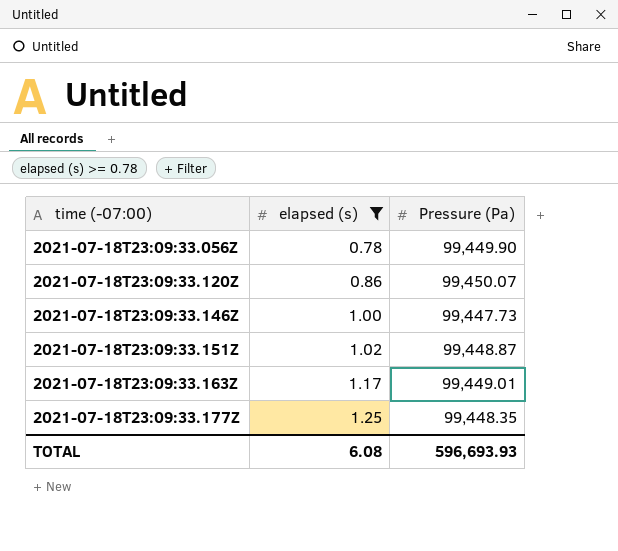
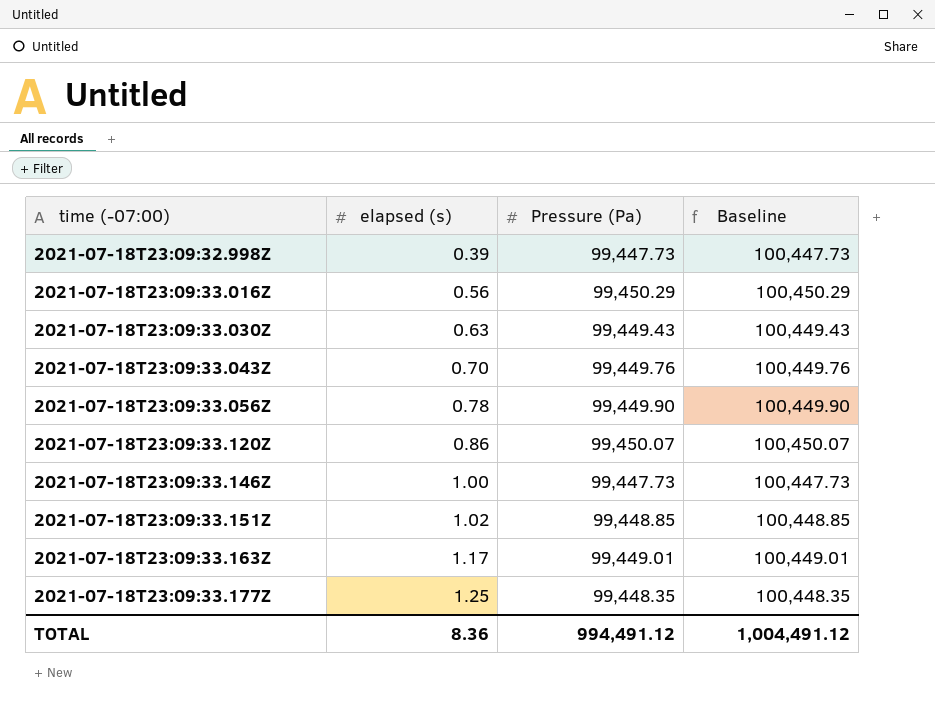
filter: elapsed (s) >= 0.78 -> none
column Baseline | formula: none -> [Pressure (Pa)] + 1000
2021-07-18T23:09:33.151Z | Pressure (Pa): 99,448.87 -> 99,448.85
TOTAL | elapsed (s): 6.08 -> 8.36
TOTAL | Pressure (Pa): 596,693.93 -> 994,491.12

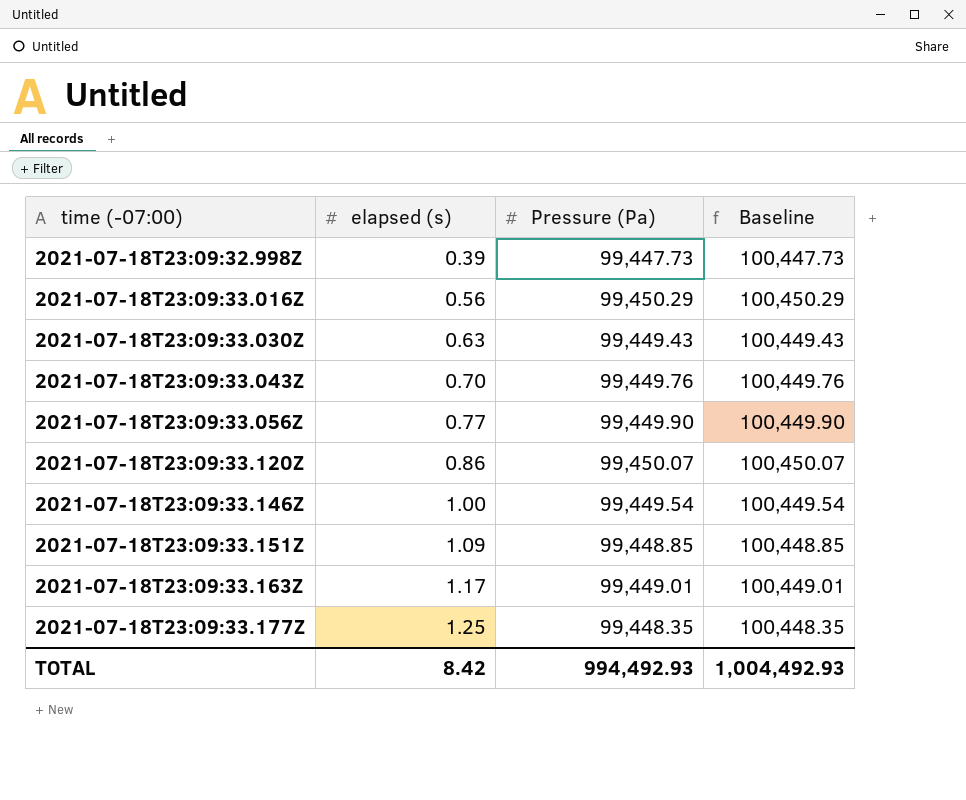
2021-07-18T23:09:33.056Z | elapsed (s): 0.78 -> 0.77
2021-07-18T23:09:33.146Z | Pressure (Pa): 99,447.73 -> 99,449.54
2021-07-18T23:09:33.146Z | Baseline: 100,447.73 -> 100,449.54
2021-07-18T23:09:33.151Z | elapsed (s): 1.02 -> 1.09
TOTAL | elapsed (s): 8.36 -> 8.42
TOTAL | Pressure (Pa): 994,491.12 -> 994,492.93
TOTAL | Baseline: 1,004,491.12 -> 1,004,492.93

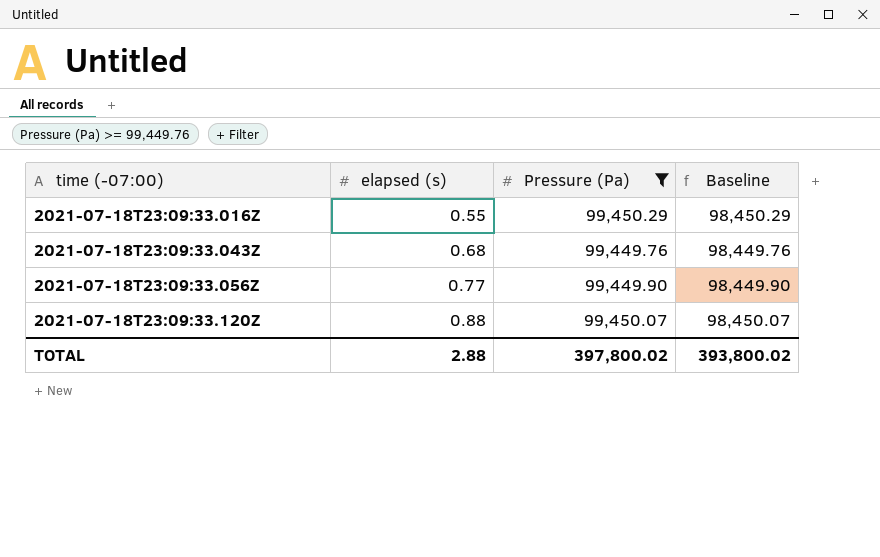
filter: none -> Pressure (Pa) >= 99,449.76
column Baseline | formula: [Pressure (Pa)] + 1000 -> [Pressure (Pa)] - 1000
2021-07-18T23:09:33.016Z | elapsed (s): 0.56 -> 0.55
2021-07-18T23:09:33.043Z | elapsed (s): 0.70 -> 0.68
2021-07-18T23:09:33.120Z | elapsed (s): 0.86 -> 0.88
TOTAL | elapsed (s): 8.42 -> 2.88
TOTAL | Pressure (Pa): 994,492.93 -> 397,800.02
TOTAL | Baseline: 1,004,492.93 -> 393,800.02

